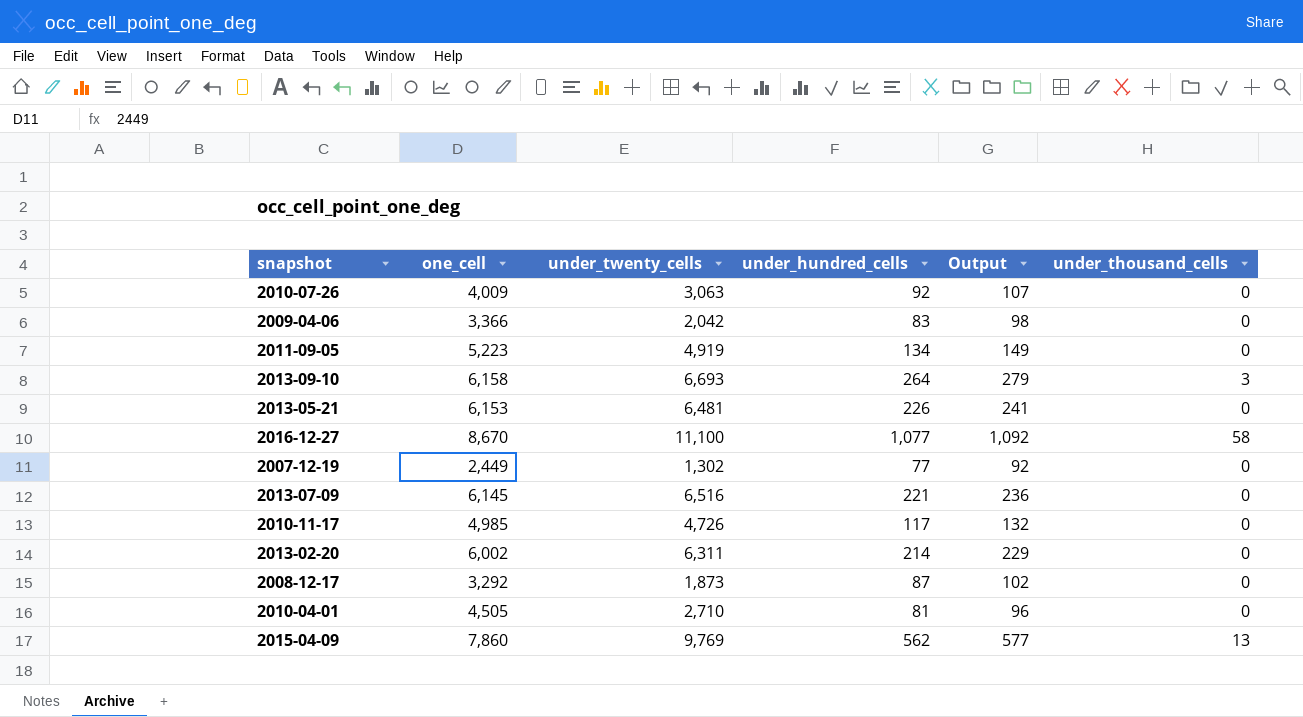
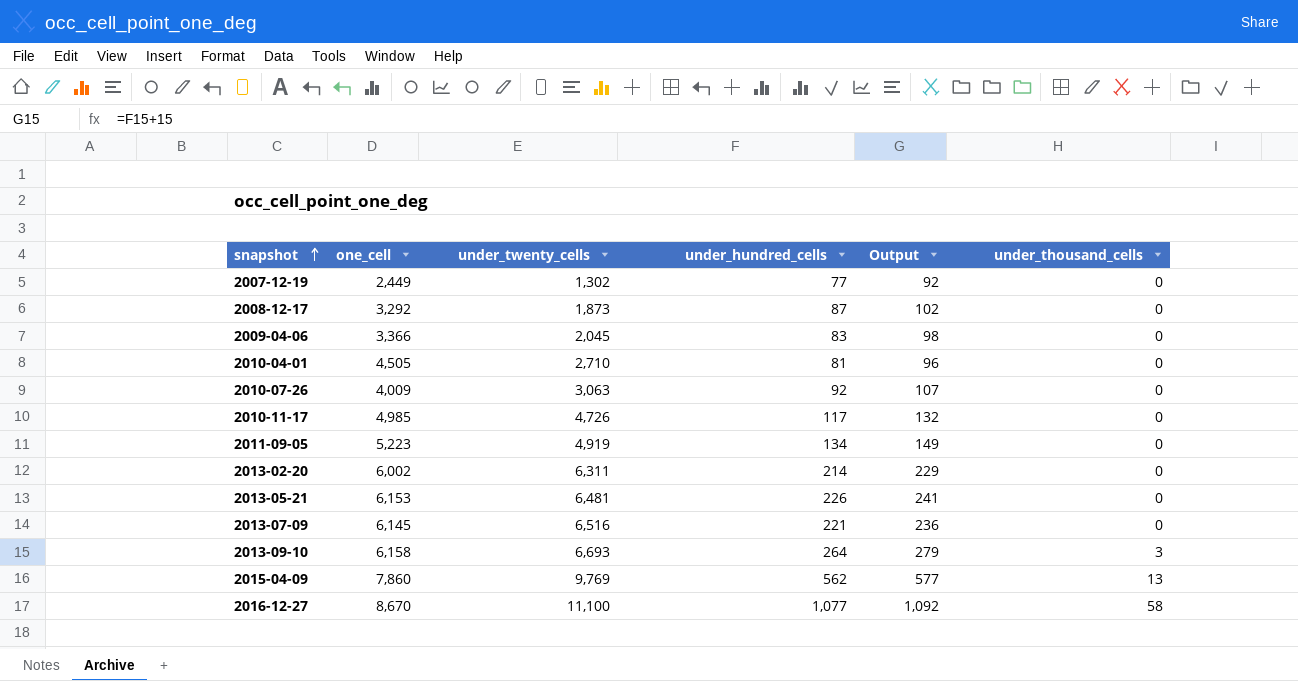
row order: none -> snapshot ascending
2009-04-06 | under_twenty_cells: 2,042 -> 2,045

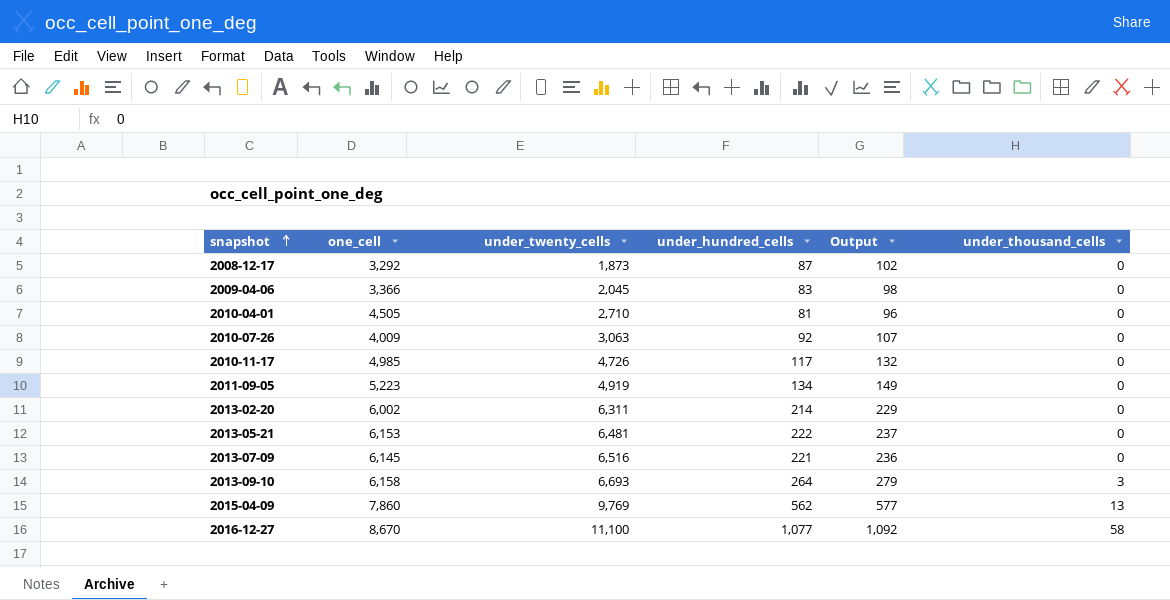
row 2007-12-19: 2,449 | 1,302 | 77 | 92 | 0 -> none
2013-05-21 | under_hundred_cells: 226 -> 222
2013-05-21 | Output: 241 -> 237

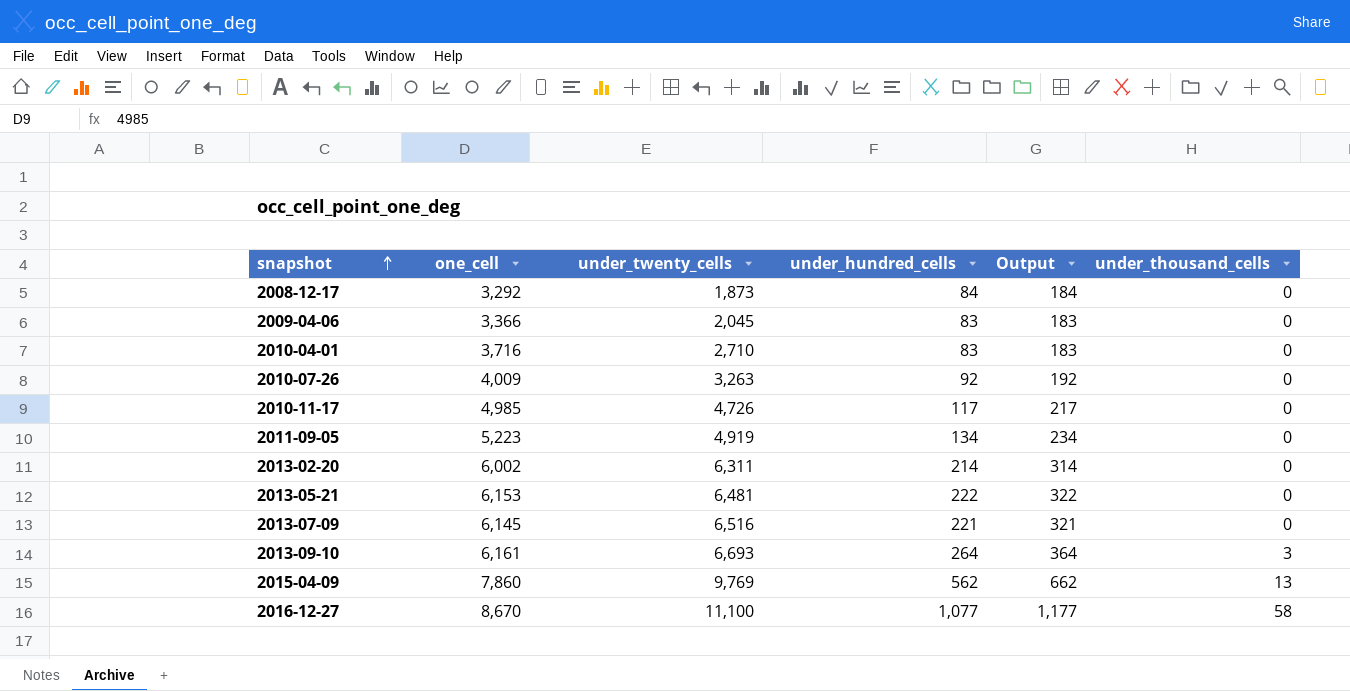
column Output | formula: [under_hundred_cells] + 15 -> [under_hundred_cells] + 100
2008-12-17 | under_hundred_cells: 87 -> 84
2010-04-01 | one_cell: 4,505 -> 3,716
2010-04-01 | under_hundred_cells: 81 -> 83
2010-07-26 | under_twenty_cells: 3,063 -> 3,263
2013-09-10 | one_cell: 6,158 -> 6,161

